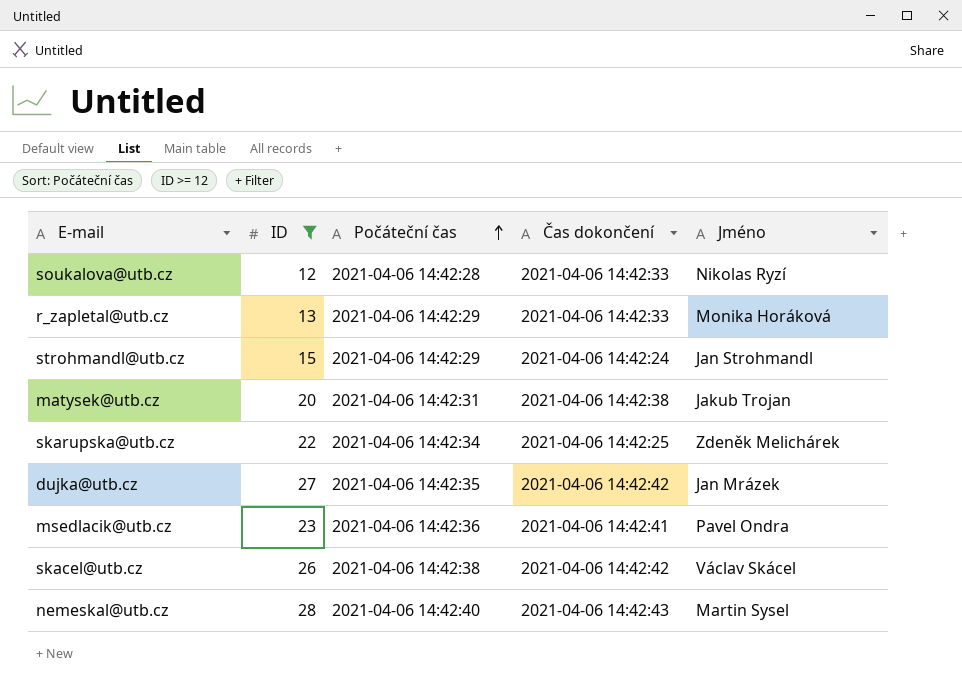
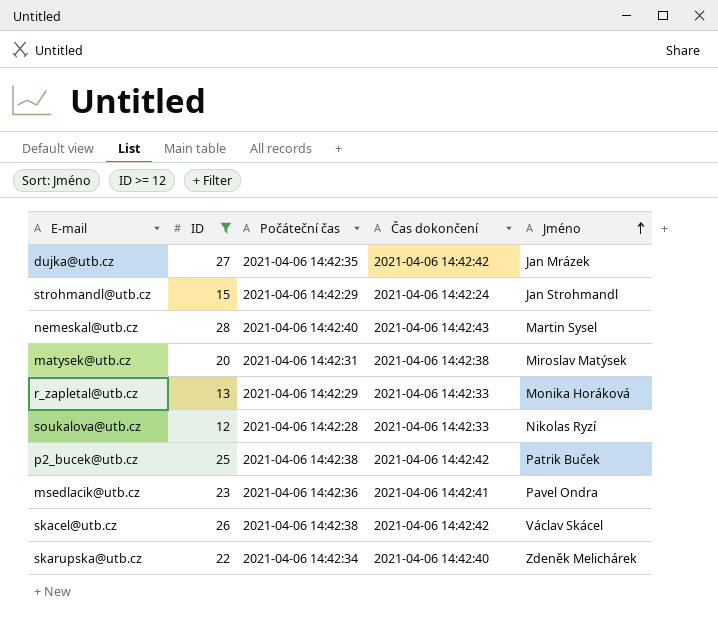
row order: Počáteční čas ascending -> Jméno ascending
matysek@utb.cz | Jméno: Jakub Trojan -> Miroslav Matýsek
row p2_bucek@utb.cz: none -> 25 | 2021-04-06 14:42:38 | 2021-04-06 14:42:42 | Patrik Buček
skarupska@utb.cz | Čas dokončení: 2021-04-06 14:42:25 -> 2021-04-06 14:42:40

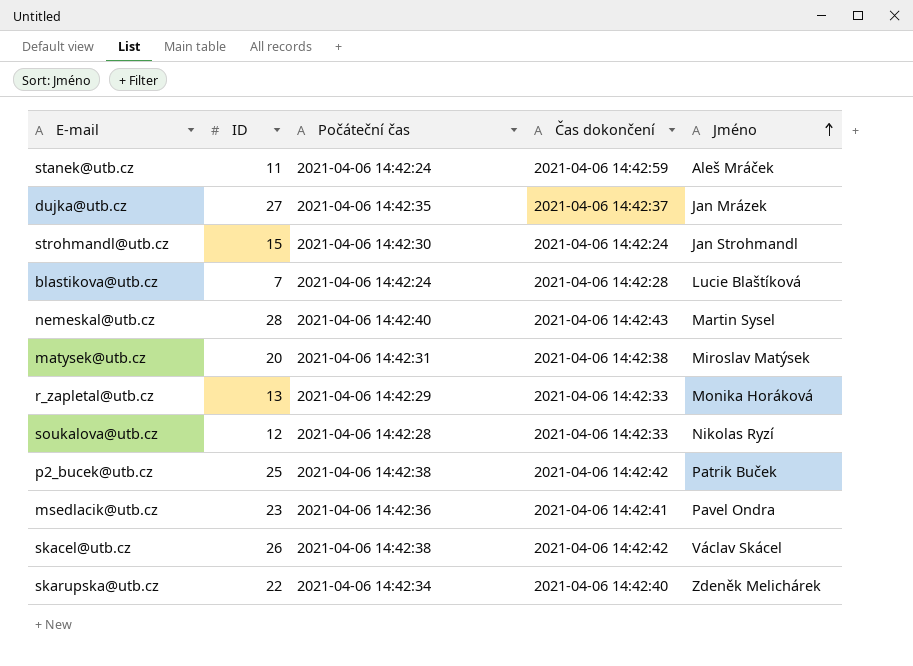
filter: ID >= 12 -> none
dujka@utb.cz | Čas dokončení: 2021-04-06 14:42:42 -> 2021-04-06 14:42:37
strohmandl@utb.cz | Počáteční čas: 2021-04-06 14:42:29 -> 2021-04-06 14:42:30

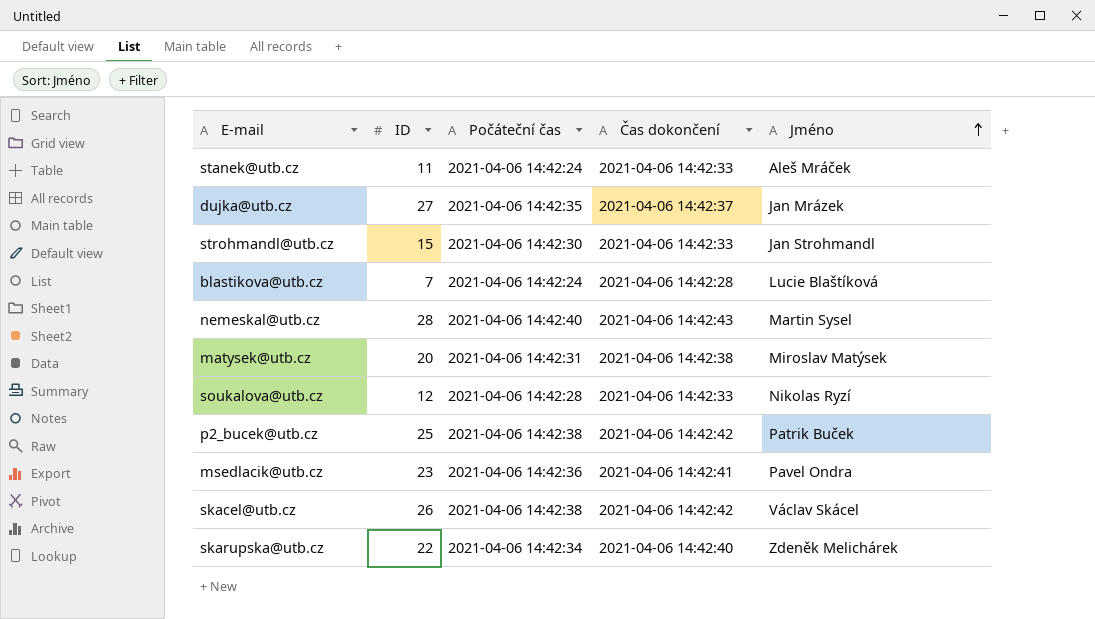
row r_zapletal@utb.cz: 13 | 2021-04-06 14:42:29 | 2021-04-06 14:42:33 | Monika Horáková -> none
stanek@utb.cz | Čas dokončení: 2021-04-06 14:42:59 -> 2021-04-06 14:42:33
strohmandl@utb.cz | Čas dokončení: 2021-04-06 14:42:24 -> 2021-04-06 14:42:33

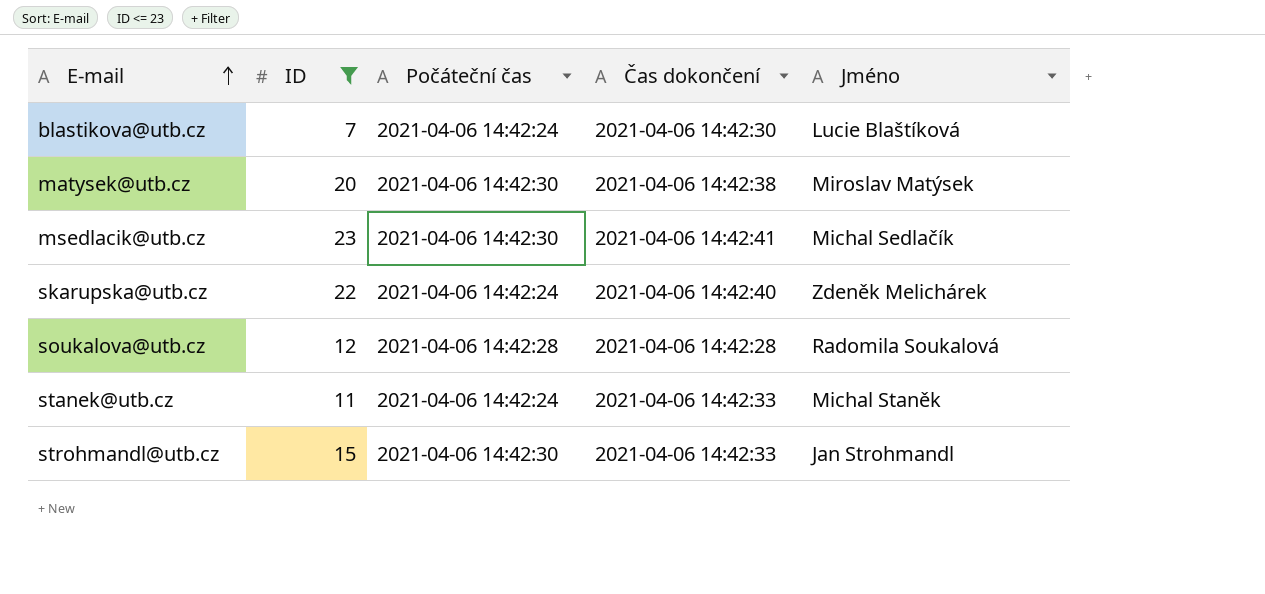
filter: none -> ID <= 23
row order: Jméno ascending -> E-mail ascending
blastikova@utb.cz | Čas dokončení: 2021-04-06 14:42:28 -> 2021-04-06 14:42:30
matysek@utb.cz | Počáteční čas: 2021-04-06 14:42:31 -> 2021-04-06 14:42:30
msedlacik@utb.cz | Počáteční čas: 2021-04-06 14:42:36 -> 2021-04-06 14:42:30
msedlacik@utb.cz | Jméno: Pavel Ondra -> Michal Sedlačík
skarupska@utb.cz | Počáteční čas: 2021-04-06 14:42:34 -> 2021-04-06 14:42:24
soukalova@utb.cz | Čas dokončení: 2021-04-06 14:42:33 -> 2021-04-06 14:42:28
soukalova@utb.cz | Jméno: Nikolas Ryzí -> Radomila Soukalová
stanek@utb.cz | Jméno: Aleš Mráček -> Michal Staněk

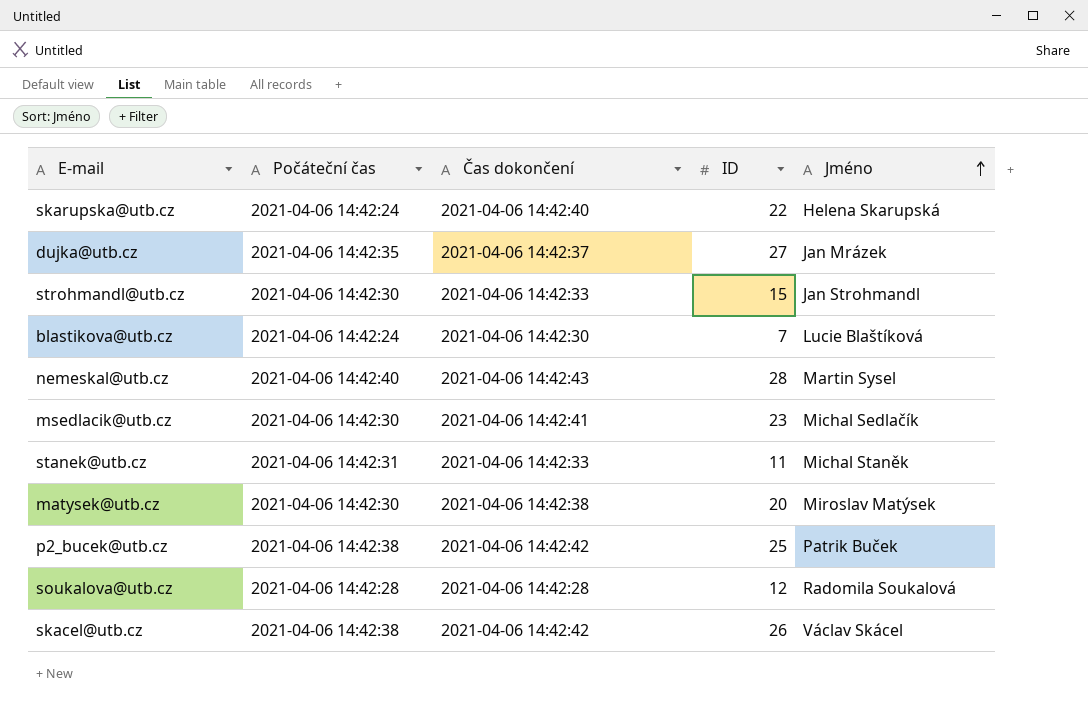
filter: ID <= 23 -> none
row order: E-mail ascending -> Jméno ascending
column ID | position: 2 -> 4
skarupska@utb.cz | Jméno: Zdeněk Melichárek -> Helena Skarupská
stanek@utb.cz | Počáteční čas: 2021-04-06 14:42:24 -> 2021-04-06 14:42:31

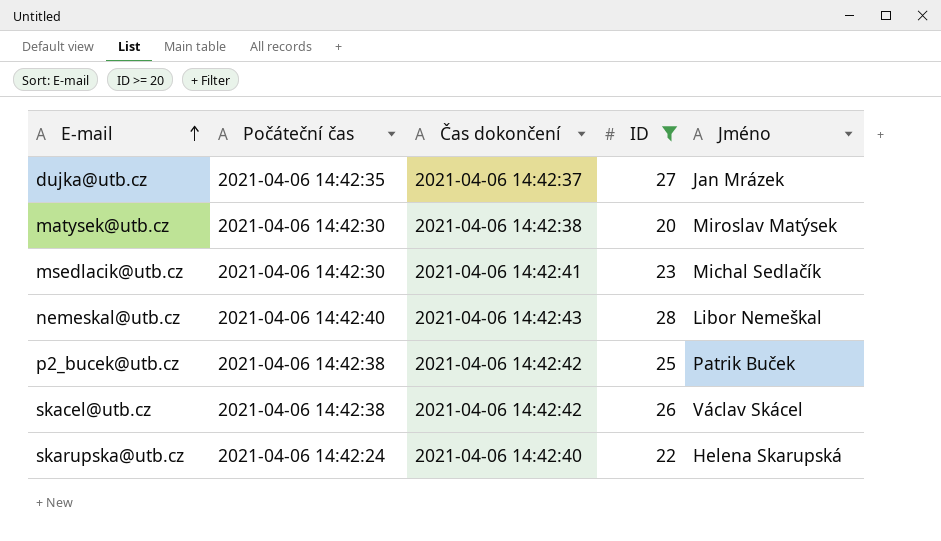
filter: none -> ID >= 20
row order: Jméno ascending -> E-mail ascending
nemeskal@utb.cz | Jméno: Martin Sysel -> Libor Nemeškal

